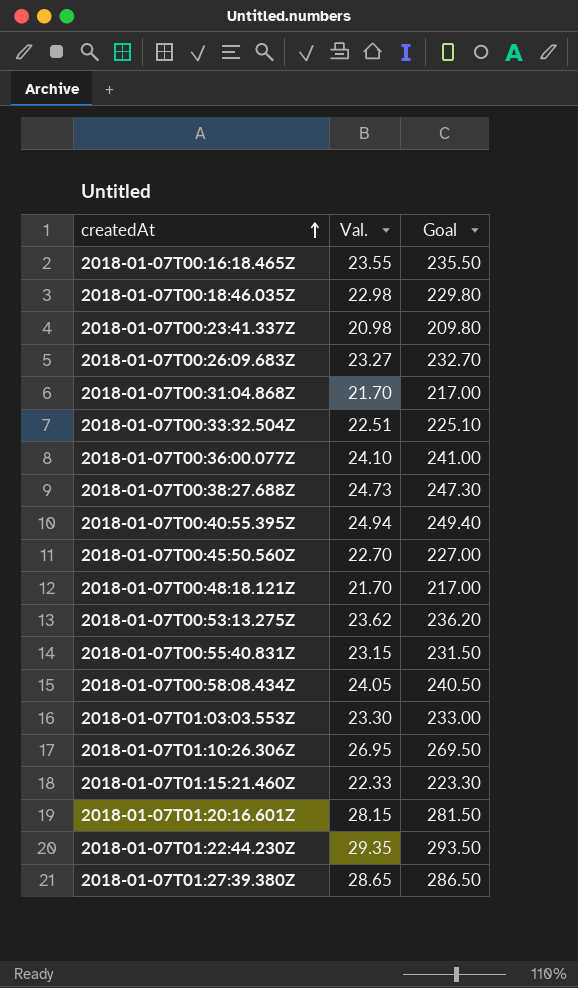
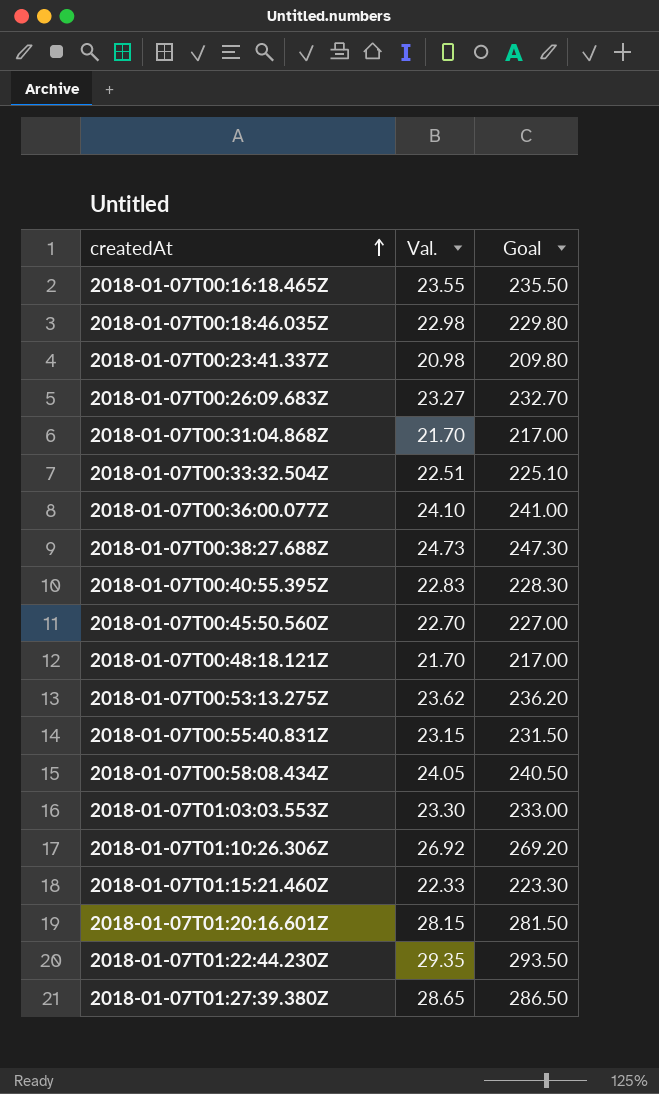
2018-01-07T00:40:55.395Z | Val.: 24.94 -> 22.83
2018-01-07T00:40:55.395Z | Goal: 249.40 -> 228.30
2018-01-07T01:10:26.306Z | Val.: 26.95 -> 26.92
2018-01-07T01:10:26.306Z | Goal: 269.50 -> 269.20

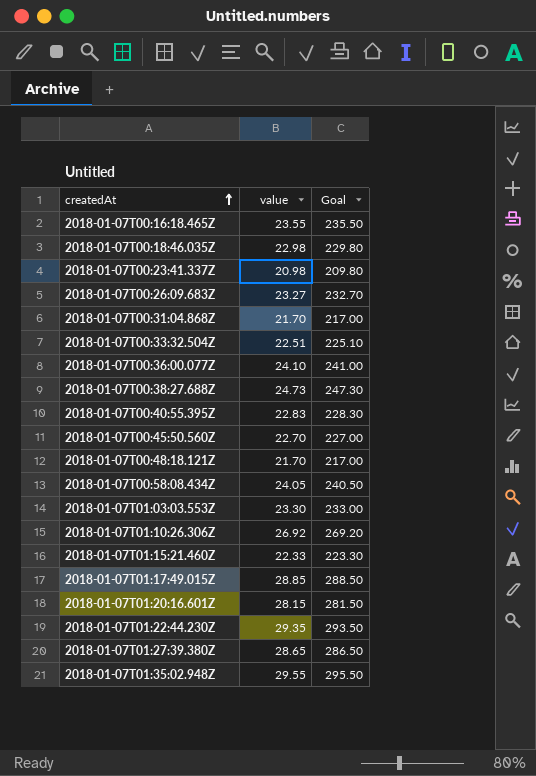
column name: Val. -> value
row 2018-01-07T00:53:13.275Z: 23.62 | 236.20 -> none
row 2018-01-07T00:55:40.831Z: 23.15 | 231.50 -> none
row 2018-01-07T01:17:49.015Z: none -> 28.85 | 288.50
row 2018-01-07T01:35:02.948Z: none -> 29.55 | 295.50

